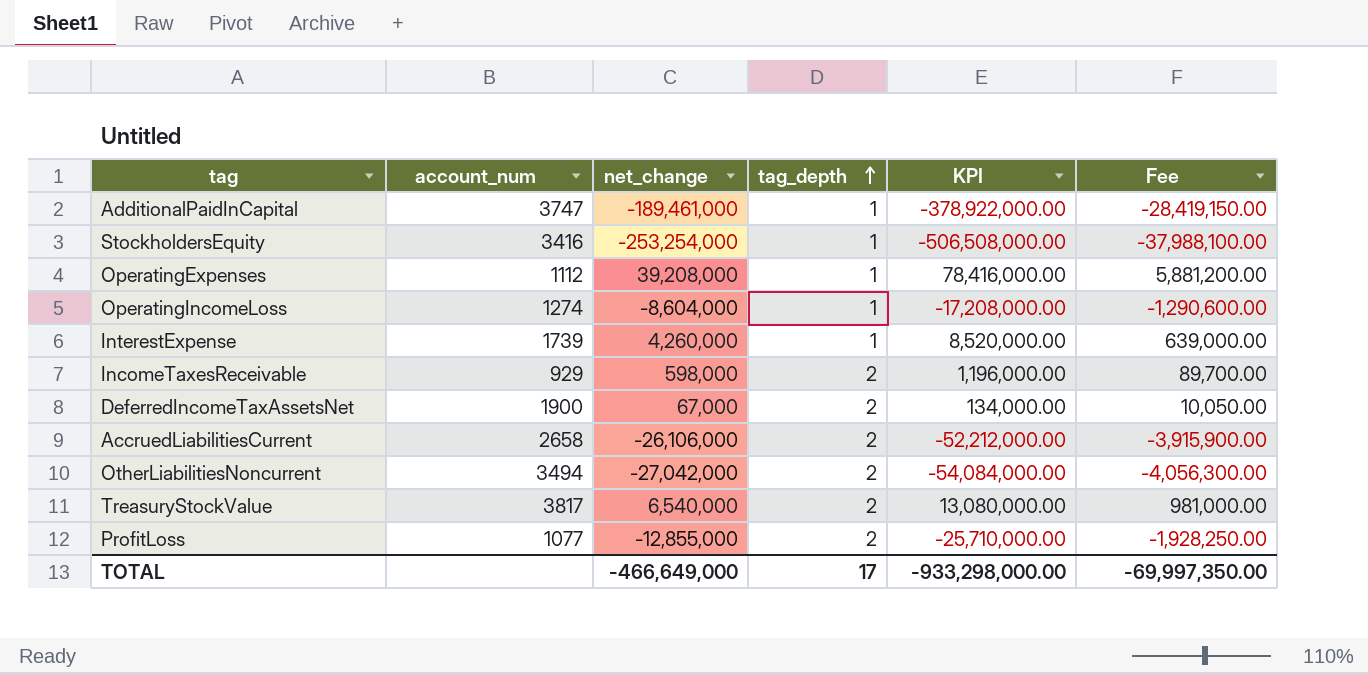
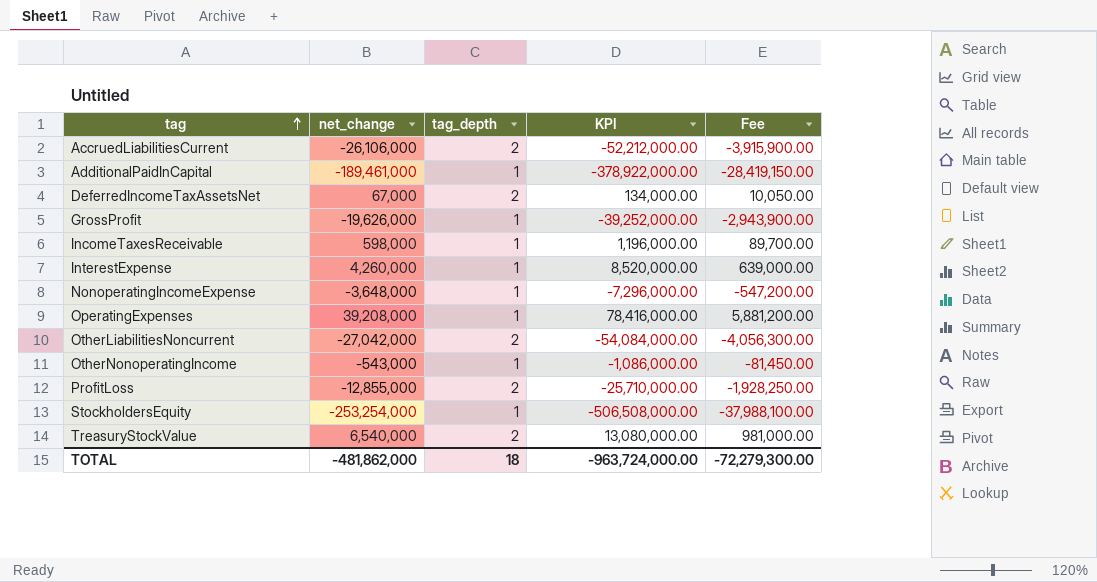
row order: tag_depth ascending -> tag ascending
column account_num | position: 2 -> none
row OperatingIncomeLoss: 1274 | -8,604,000 | 1 | -17,208,000.00 | -1,290,600.00 -> none
row GrossProfit: none -> -19,626,000 | 1 | -39,252,000.00 | -2,943,900.00
IncomeTaxesReceivable | tag_depth: 2 -> 1
row NonoperatingIncomeExpense: none -> -3,648,000 | 1 | -7,296,000.00 | -547,200.00
row OtherNonoperatingIncome: none -> -543,000 | 1 | -1,086,000.00 | -81,450.00
TOTAL | net_change: -466,649,000 -> -481,862,000
TOTAL | tag_depth: 17 -> 18
TOTAL | KPI: -933,298,000.00 -> -963,724,000.00
TOTAL | Fee: -69,997,350.00 -> -72,279,300.00

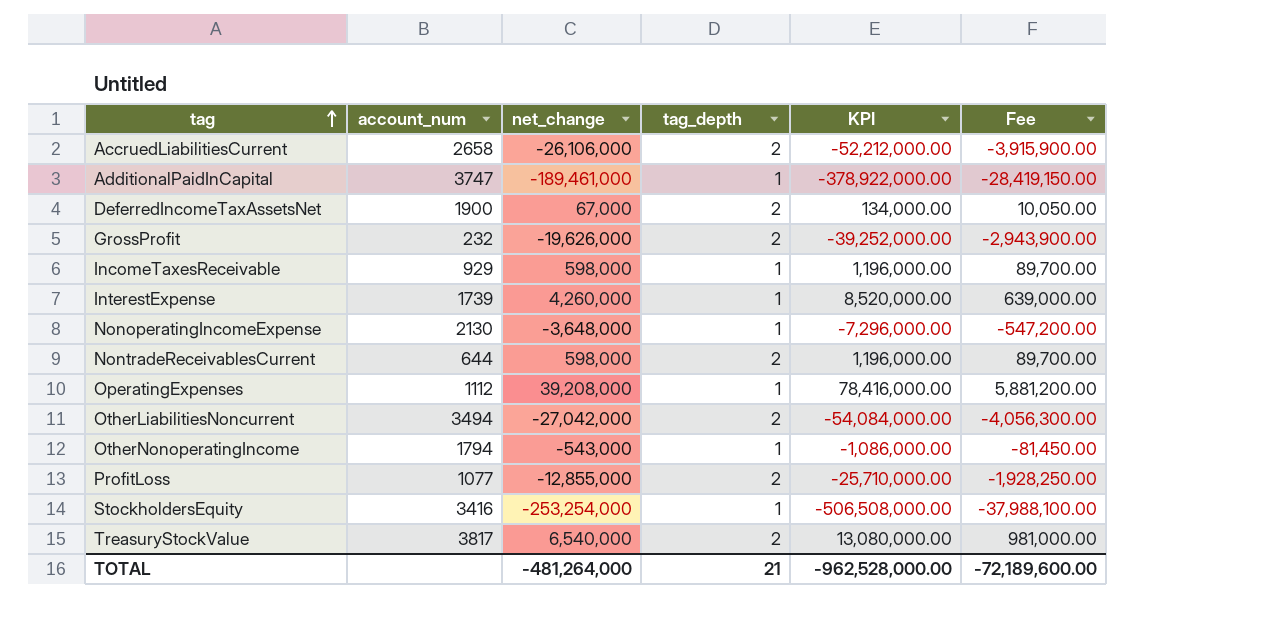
column account_num | position: none -> 2
GrossProfit | tag_depth: 1 -> 2
row NontradeReceivablesCurrent: none -> 644 | 598,000 | 2 | 1,196,000.00 | 89,700.00
TOTAL | net_change: -481,862,000 -> -481,264,000
TOTAL | tag_depth: 18 -> 21
TOTAL | KPI: -963,724,000.00 -> -962,528,000.00
TOTAL | Fee: -72,279,300.00 -> -72,189,600.00

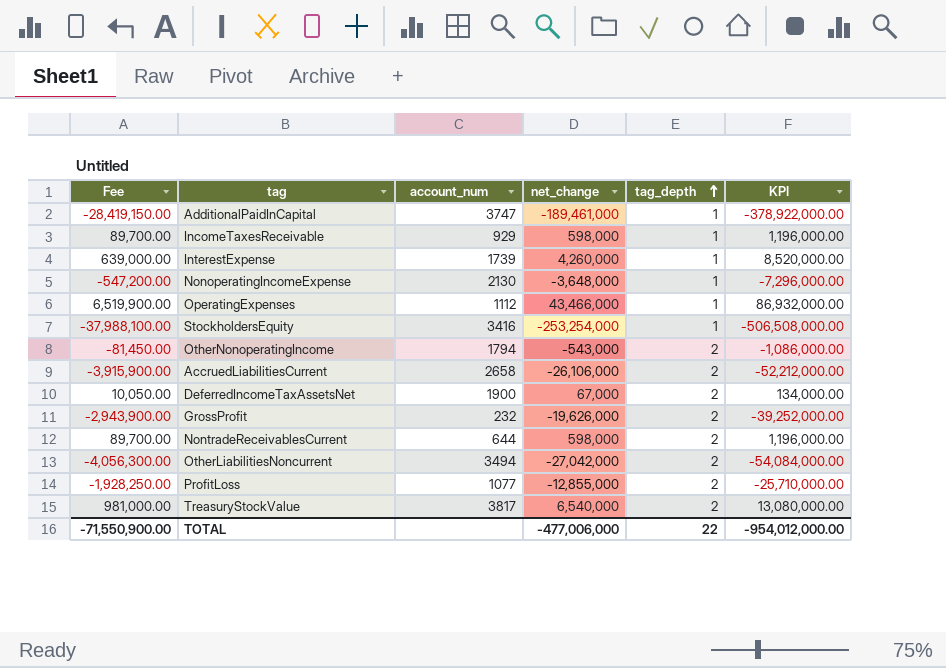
row order: tag ascending -> tag_depth ascending
column Fee | position: 6 -> 1
OperatingExpenses | Fee: 5,881,200.00 -> 6,519,900.00
OperatingExpenses | net_change: 39,208,000 -> 43,466,000
OperatingExpenses | KPI: 78,416,000.00 -> 86,932,000.00
OtherNonoperatingIncome | tag_depth: 1 -> 2
TOTAL | Fee: -72,189,600.00 -> -71,550,900.00
TOTAL | net_change: -481,264,000 -> -477,006,000
TOTAL | tag_depth: 21 -> 22
TOTAL | KPI: -962,528,000.00 -> -954,012,000.00

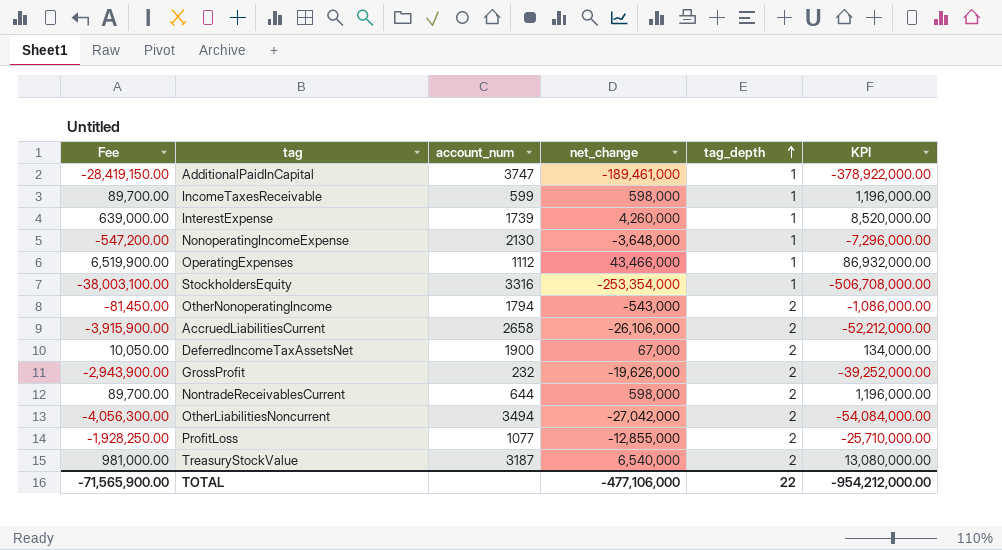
IncomeTaxesReceivable | account_num: 929 -> 599
StockholdersEquity | Fee: -37,988,100.00 -> -38,003,100.00
StockholdersEquity | account_num: 3416 -> 3316
StockholdersEquity | net_change: -253,254,000 -> -253,354,000
StockholdersEquity | KPI: -506,508,000.00 -> -506,708,000.00
TreasuryStockValue | account_num: 3817 -> 3187
TOTAL | Fee: -71,550,900.00 -> -71,565,900.00
TOTAL | net_change: -477,006,000 -> -477,106,000
TOTAL | KPI: -954,012,000.00 -> -954,212,000.00

